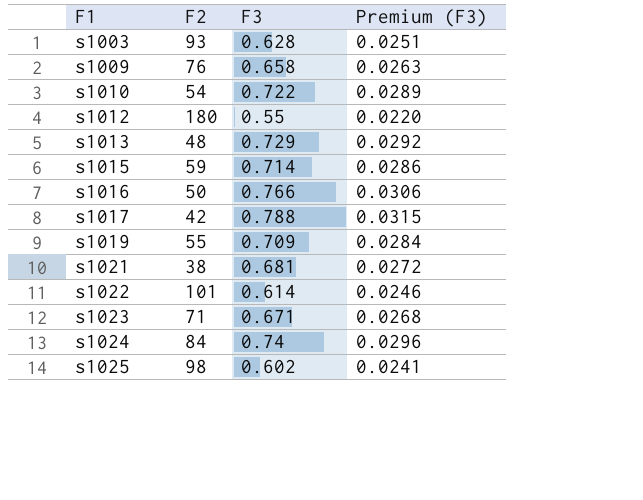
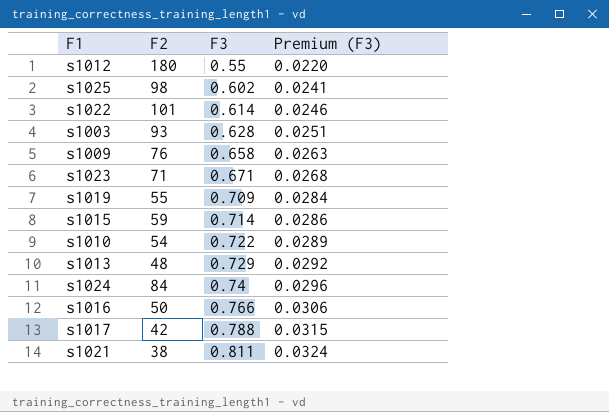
row order: F1 ascending -> F3 ascending
s1021 | F3: 0.681 -> 0.811
s1021 | Premium (F3): 0.0272 -> 0.0324

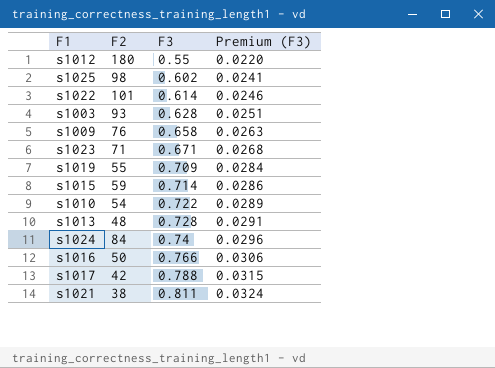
s1013 | F3: 0.729 -> 0.728
s1013 | Premium (F3): 0.0292 -> 0.0291

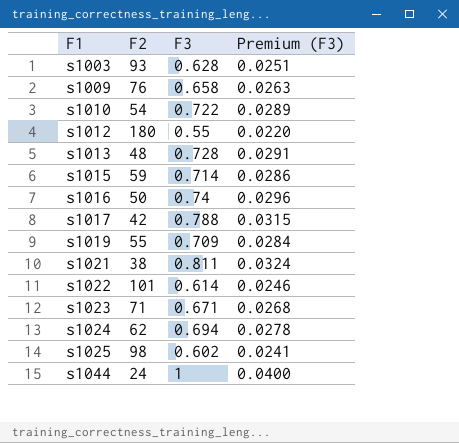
row order: F3 ascending -> F1 ascending
s1016 | F3: 0.766 -> 0.74
s1016 | Premium (F3): 0.0306 -> 0.0296
s1024 | F2: 84 -> 62
s1024 | F3: 0.74 -> 0.694
s1024 | Premium (F3): 0.0296 -> 0.0278
row s1044: none -> 24 | 1 | 0.0400

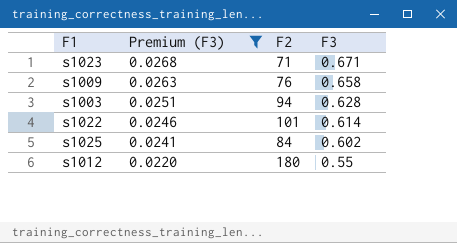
filter: none -> Premium (F3) <= 0.0268
row order: F1 ascending -> Premium (F3) descending
column Premium (F3) | position: 4 -> 2
s1003 | F2: 93 -> 94
s1025 | F2: 98 -> 84

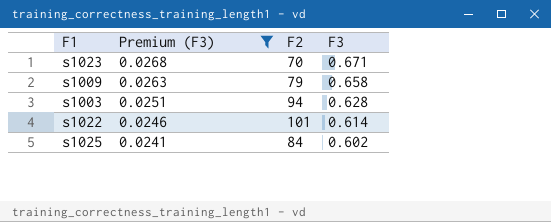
row s1012: 0.0220 | 180 | 0.55 -> none
s1023 | F2: 71 -> 70
s1009 | F2: 76 -> 79

